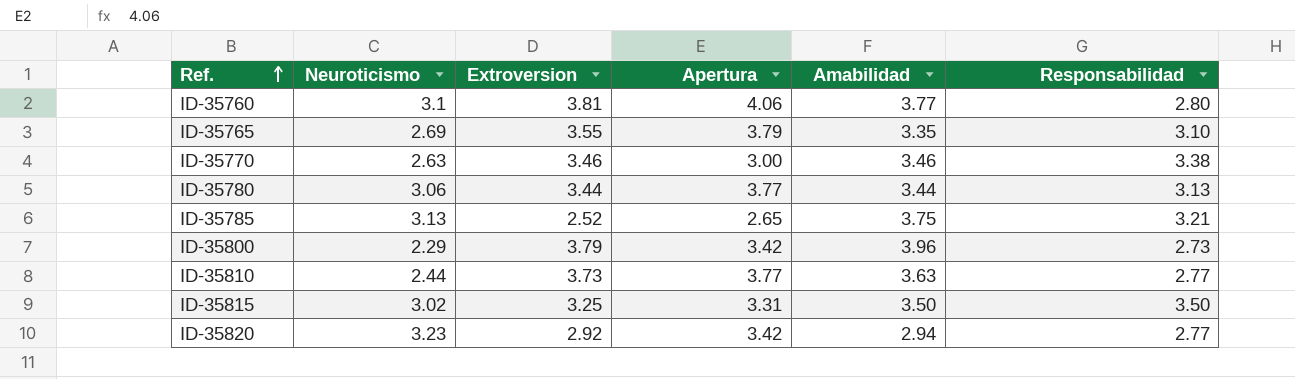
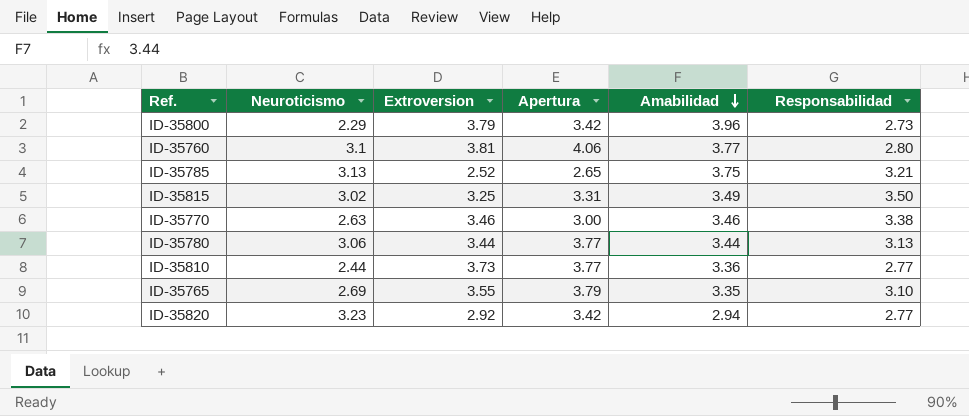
row order: Ref. ascending -> Amabilidad descending
ID-35815 | Amabilidad: 3.50 -> 3.49
ID-35810 | Amabilidad: 3.63 -> 3.36

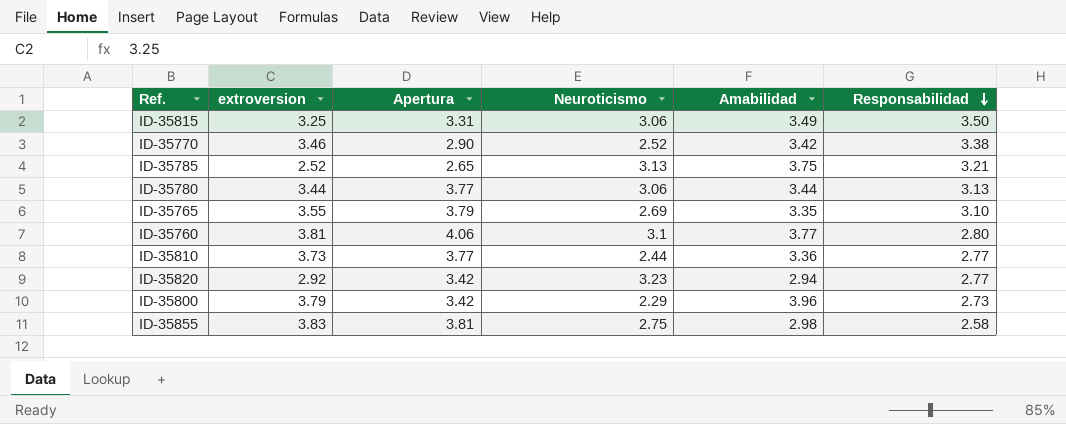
row order: Amabilidad descending -> Responsabilidad descending
column name: Extroversion -> extroversion
column Neuroticismo | position: 2 -> 4
ID-35815 | Neuroticismo: 3.02 -> 3.06
ID-35770 | Apertura: 3.00 -> 2.90
ID-35770 | Neuroticismo: 2.63 -> 2.52
ID-35770 | Amabilidad: 3.46 -> 3.42
row ID-35855: none -> 3.83 | 3.81 | 2.75 | 2.98 | 2.58

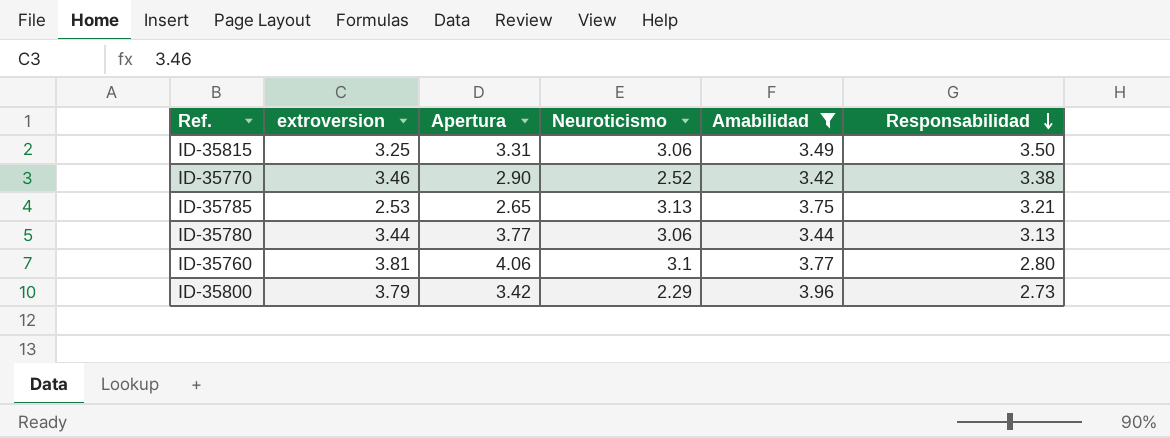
filter: none -> Amabilidad >= 3.42
ID-35785 | extroversion: 2.52 -> 2.53

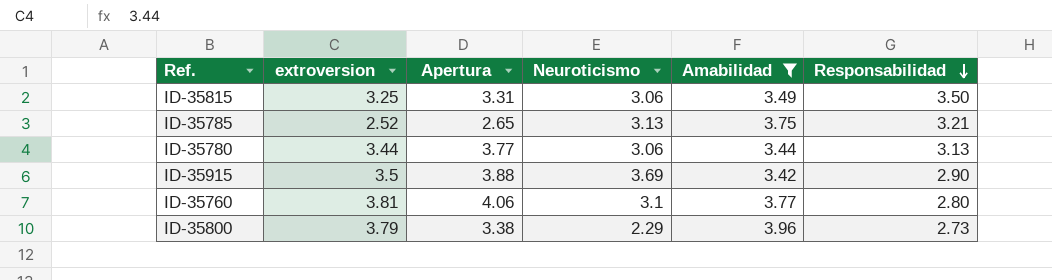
row ID-35770: 3.46 | 2.90 | 2.52 | 3.42 | 3.38 -> none
ID-35785 | extroversion: 2.53 -> 2.52
row ID-35915: none -> 3.5 | 3.88 | 3.69 | 3.42 | 2.90
ID-35800 | Apertura: 3.42 -> 3.38

